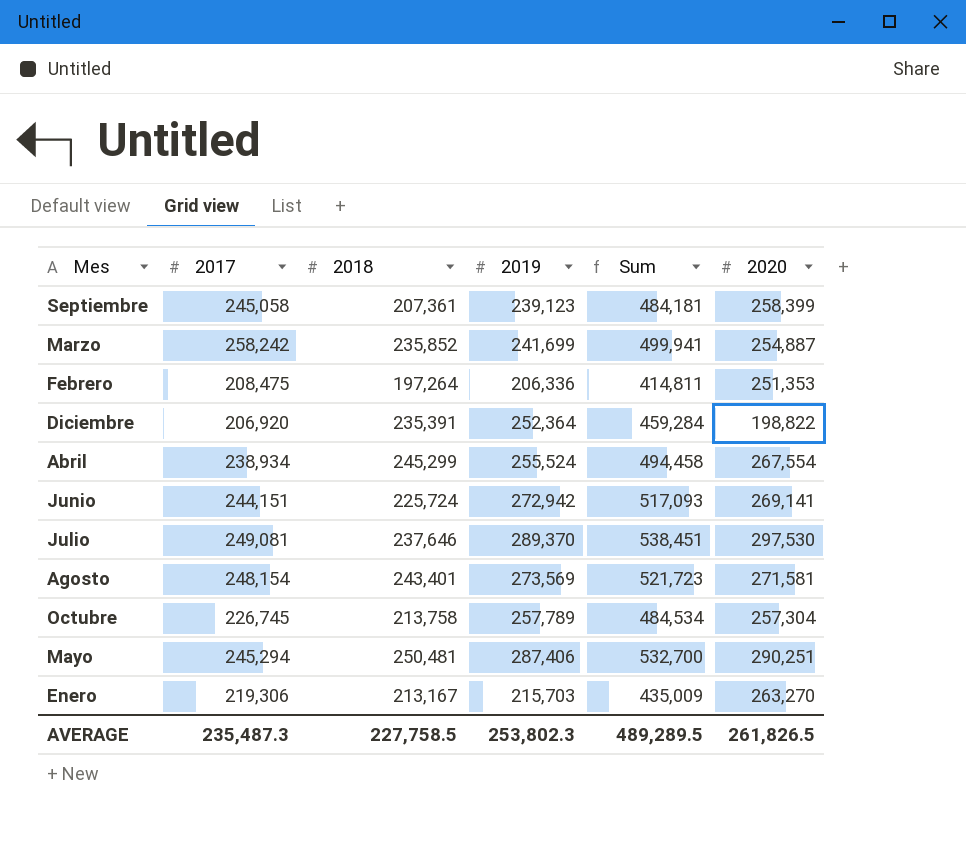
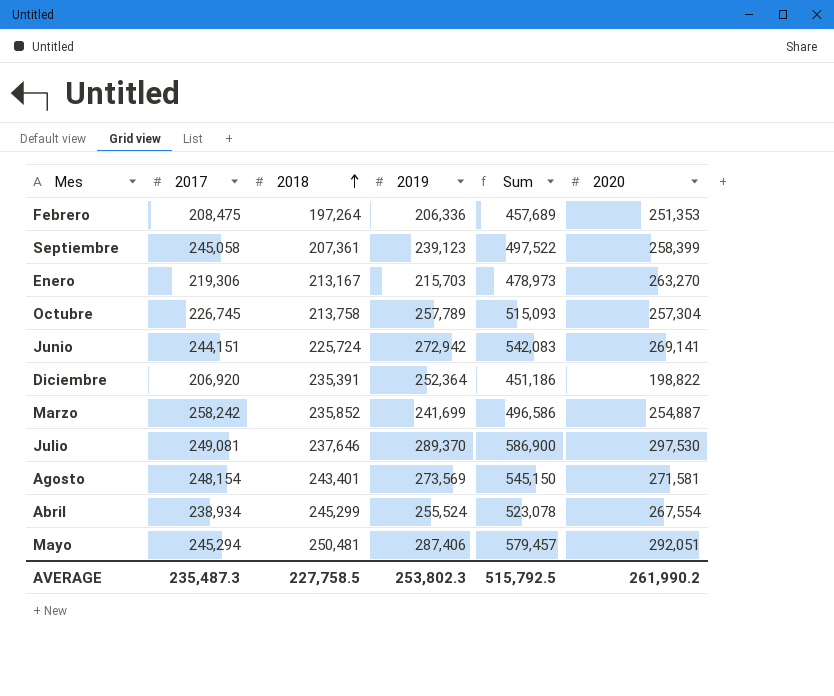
row order: none -> 2018 ascending
column Sum | formula: [2017] + [2019] -> [2019] + [2020]
Mayo | 2020: 290,251 -> 292,051
AVERAGE | Sum: 489,289.5 -> 515,792.5
AVERAGE | 2020: 261,826.5 -> 261,990.2

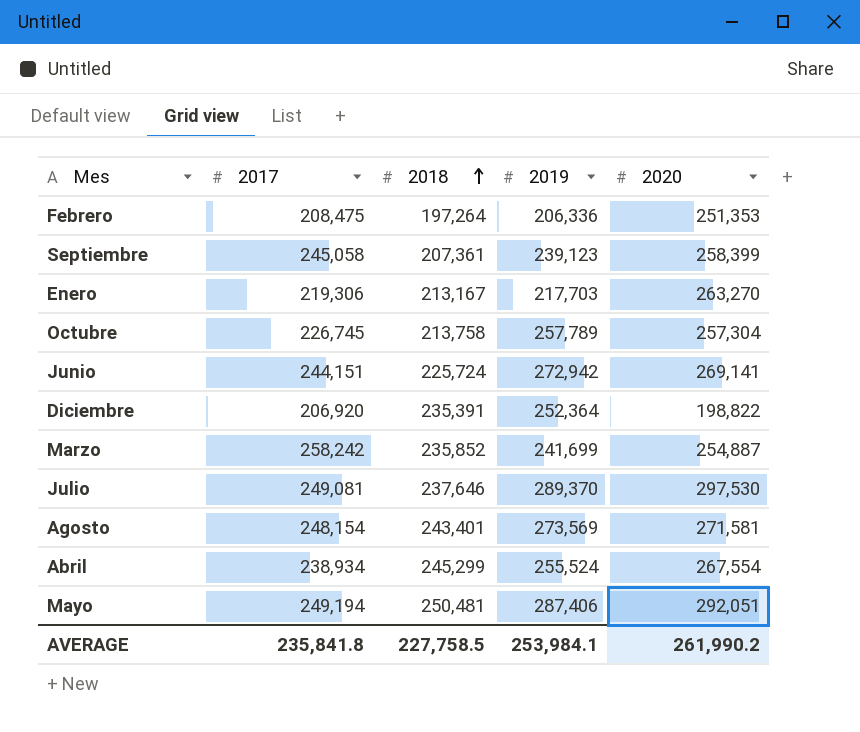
column Sum | formula: [2019] + [2020] -> none
Enero | 2019: 215,703 -> 217,703
Mayo | 2017: 245,294 -> 249,194
AVERAGE | 2017: 235,487.3 -> 235,841.8
AVERAGE | 2019: 253,802.3 -> 253,984.1

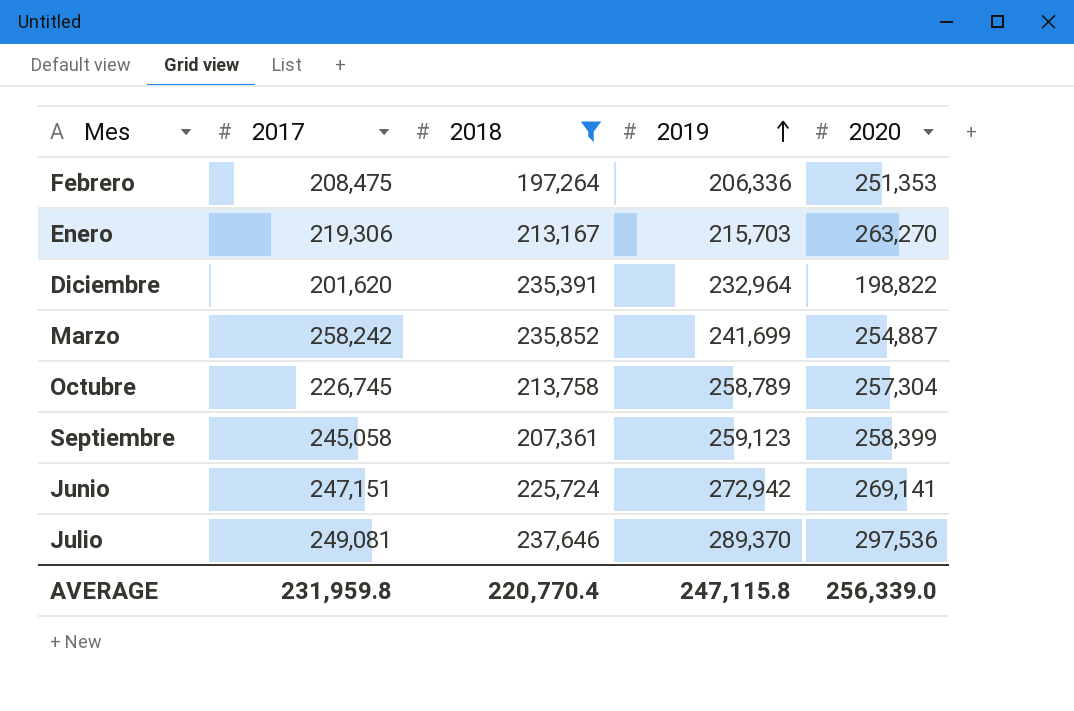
filter: none -> 2018 <= 237,646
row order: 2018 ascending -> 2019 ascending
Enero | 2019: 217,703 -> 215,703
Diciembre | 2017: 206,920 -> 201,620
Diciembre | 2019: 252,364 -> 232,964
Octubre | 2019: 257,789 -> 258,789
Septiembre | 2019: 239,123 -> 259,123
Junio | 2017: 244,151 -> 247,151
Julio | 2020: 297,530 -> 297,536
AVERAGE | 2017: 235,841.8 -> 231,959.8
AVERAGE | 2018: 227,758.5 -> 220,770.4
AVERAGE | 2019: 253,984.1 -> 247,115.8
AVERAGE | 2020: 261,990.2 -> 256,339.0

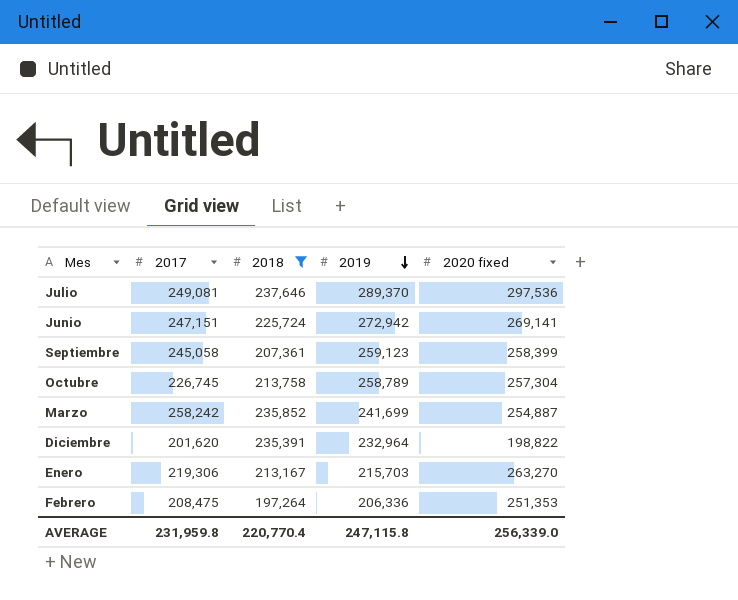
row order: 2019 ascending -> 2019 descending
column name: 2020 -> 2020 fixed

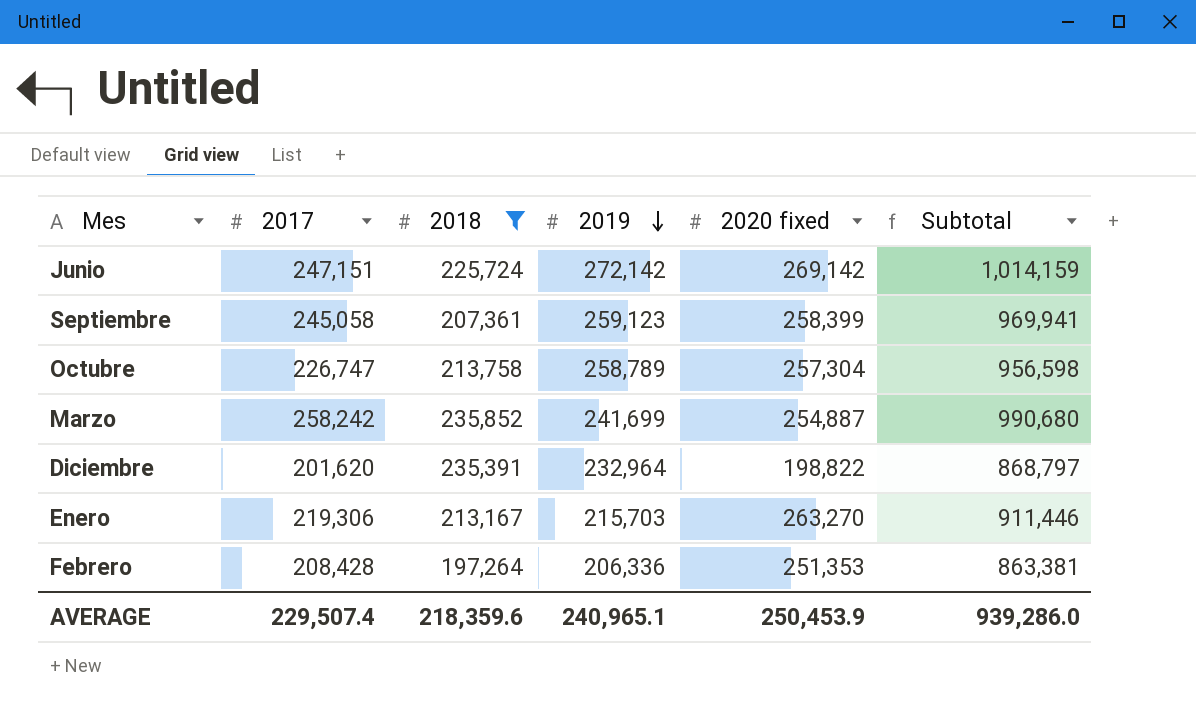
column Subtotal | formula: none -> [2017] + [2018] + [2019] + [2020 fixed]
row Julio: 249,081 | 237,646 | 289,370 | 297,536 -> none
Junio | 2019: 272,942 -> 272,142
Junio | 2020 fixed: 269,141 -> 269,142
Octubre | 2017: 226,745 -> 226,747
Febrero | 2017: 208,475 -> 208,428
AVERAGE | 2017: 231,959.8 -> 229,507.4
AVERAGE | 2018: 220,770.4 -> 218,359.6
AVERAGE | 2019: 247,115.8 -> 240,965.1
AVERAGE | 2020 fixed: 256,339.0 -> 250,453.9

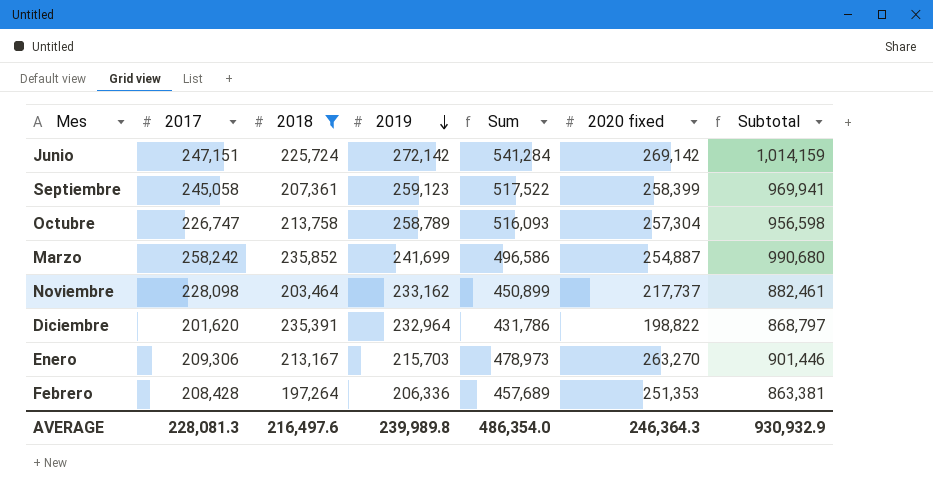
column Sum | formula: none -> [2019] + [2020 fixed]
row Noviembre: none -> 228,098 | 203,464 | 233,162 | 450,899 | 217,737 | 882,461
Enero | 2017: 219,306 -> 209,306
Enero | Subtotal: 911,446 -> 901,446
AVERAGE | 2017: 229,507.4 -> 228,081.3
AVERAGE | 2018: 218,359.6 -> 216,497.6
AVERAGE | 2019: 240,965.1 -> 239,989.8
AVERAGE | 2020 fixed: 250,453.9 -> 246,364.3
AVERAGE | Subtotal: 939,286.0 -> 930,932.9

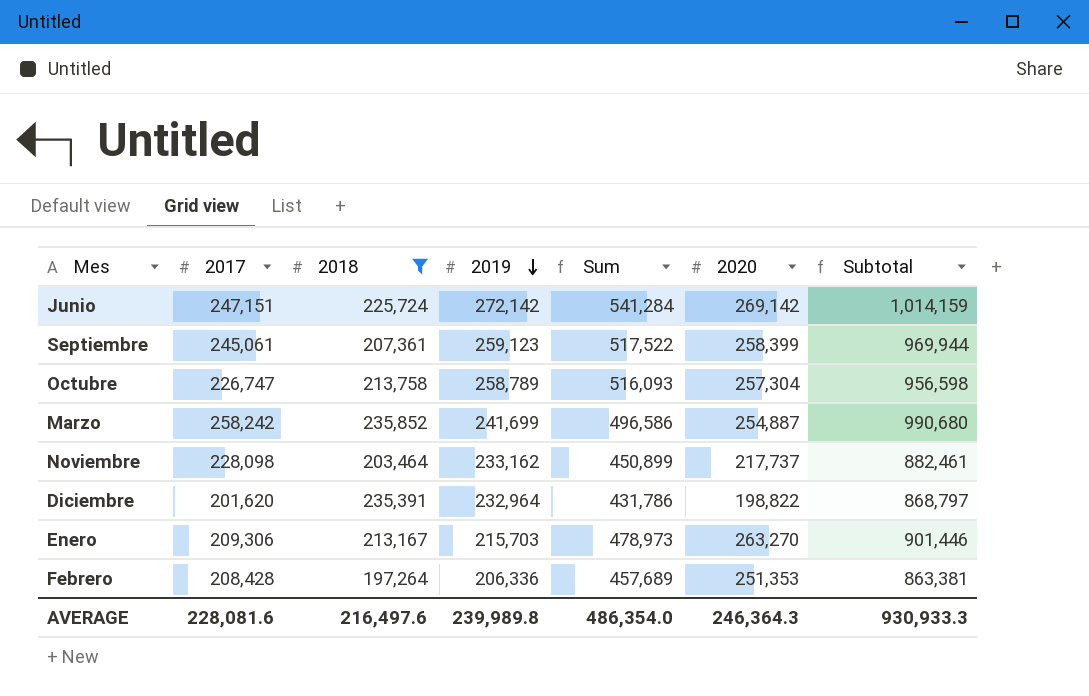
column name: 2020 fixed -> 2020
Septiembre | 2017: 245,058 -> 245,061
Septiembre | Subtotal: 969,941 -> 969,944
AVERAGE | 2017: 228,081.3 -> 228,081.6
AVERAGE | Subtotal: 930,932.9 -> 930,933.3

